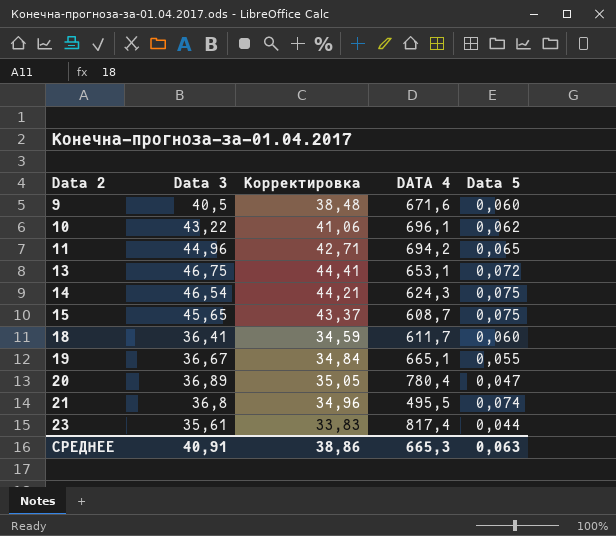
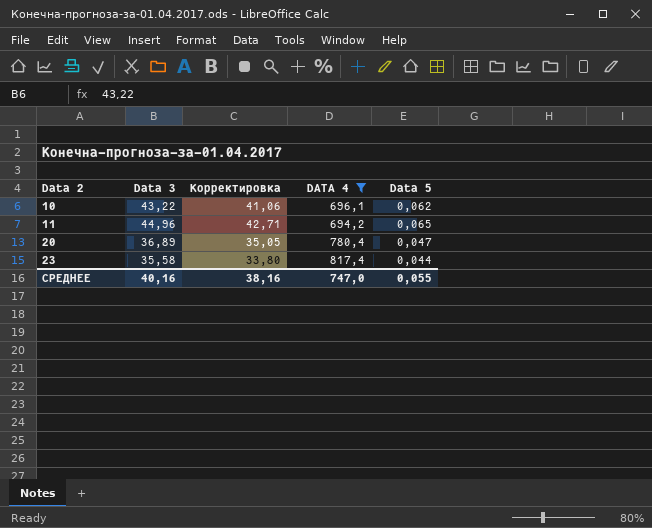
filter: none -> DATA 4 >= 694,2
23 | Data 3: 35,61 -> 35,58
23 | Корректировка: 33,83 -> 33,80
СРЕДНЕЕ | Data 3: 40,91 -> 40,16
СРЕДНЕЕ | Корректировка: 38,86 -> 38,16
СРЕДНЕЕ | DATA 4: 665,3 -> 747,0
СРЕДНЕЕ | Data 5: 0,063 -> 0,055

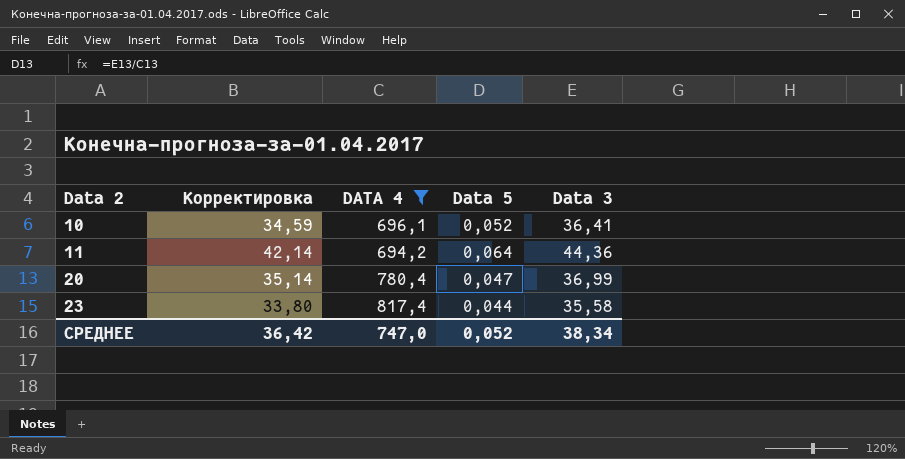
column Data 3 | position: 2 -> 5
10 | Корректировка: 41,06 -> 34,59
10 | Data 5: 0,062 -> 0,052
10 | Data 3: 43,22 -> 36,41
11 | Корректировка: 42,71 -> 42,14
11 | Data 5: 0,065 -> 0,064
11 | Data 3: 44,96 -> 44,36
20 | Корректировка: 35,05 -> 35,14
20 | Data 3: 36,89 -> 36,99
СРЕДНЕЕ | Корректировка: 38,16 -> 36,42
СРЕДНЕЕ | Data 5: 0,055 -> 0,052
СРЕДНЕЕ | Data 3: 40,16 -> 38,34

